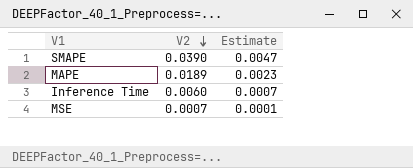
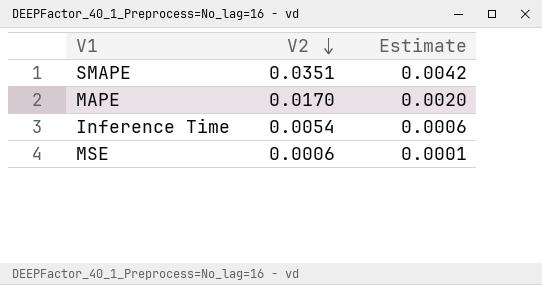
SMAPE | V2: 0.0390 -> 0.0351
SMAPE | Estimate: 0.0047 -> 0.0042
MAPE | V2: 0.0189 -> 0.0170
MAPE | Estimate: 0.0023 -> 0.0020
Inference Time | V2: 0.0060 -> 0.0054
Inference Time | Estimate: 0.0007 -> 0.0006
MSE | V2: 0.0007 -> 0.0006

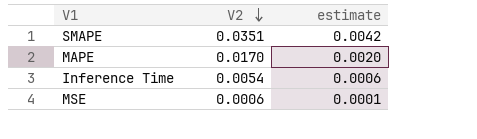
column name: Estimate -> estimate

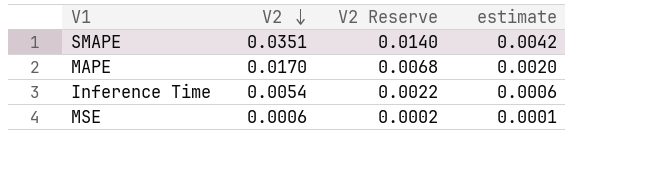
column V2 Reserve | formula: none -> [V2] * 0.4

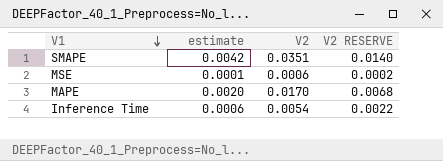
row order: V2 descending -> V1 descending
column estimate | position: 4 -> 2
column name: V2 Reserve -> V2 RESERVE

